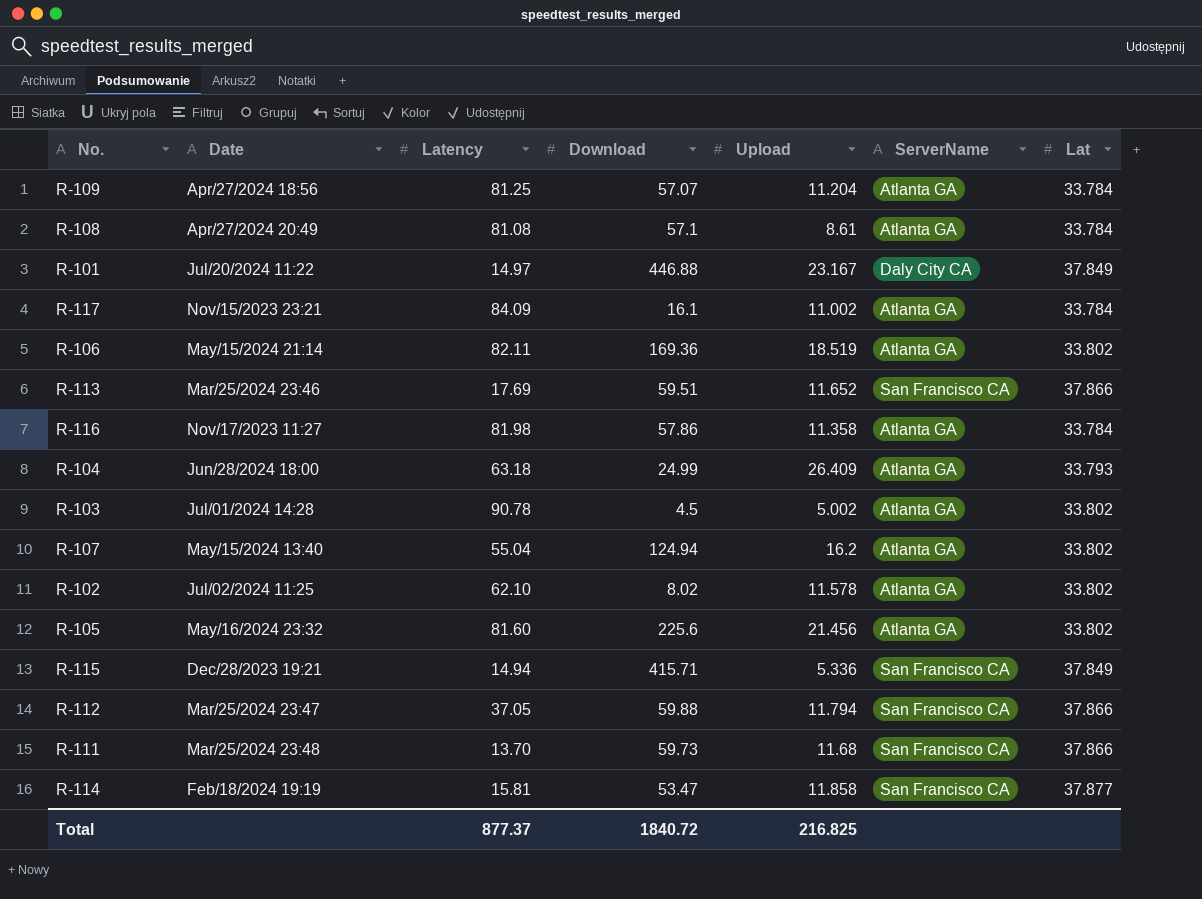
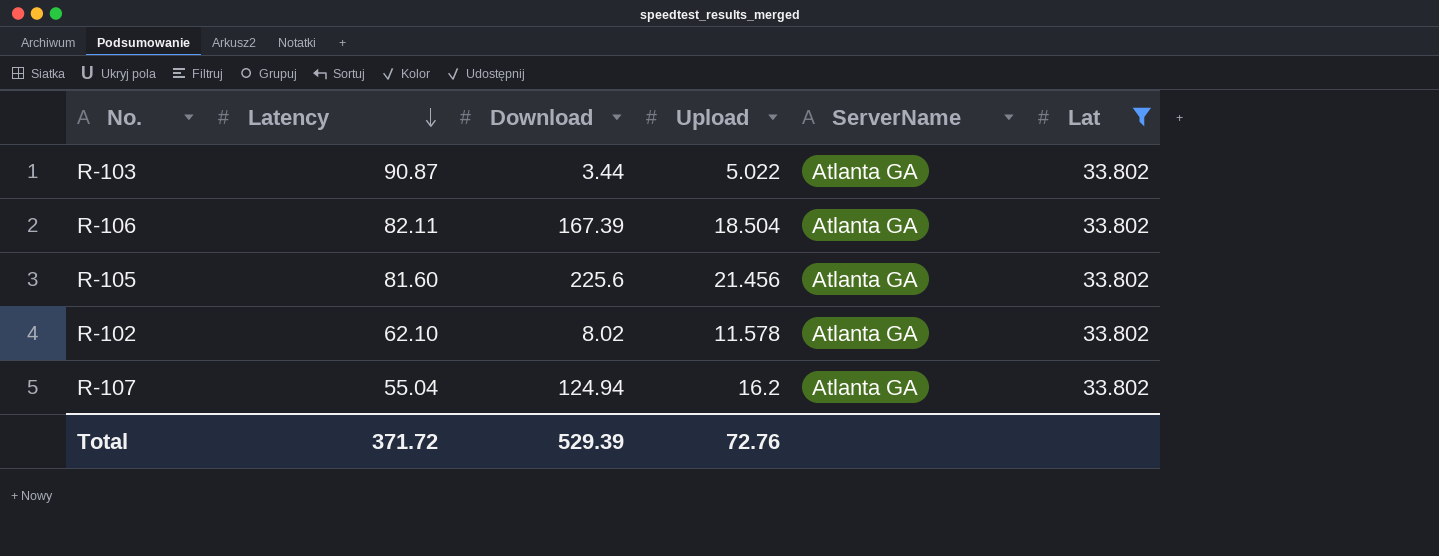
filter: none -> Lat = 33.802
row order: none -> Latency descending
column Date | position: 2 -> none
R-103 | Latency: 90.78 -> 90.87
R-103 | Download: 4.5 -> 3.44
R-103 | Upload: 5.002 -> 5.022
R-106 | Download: 169.36 -> 167.39
R-106 | Upload: 18.519 -> 18.504
Total | Latency: 877.37 -> 371.72
Total | Download: 1840.72 -> 529.39
Total | Upload: 216.825 -> 72.76

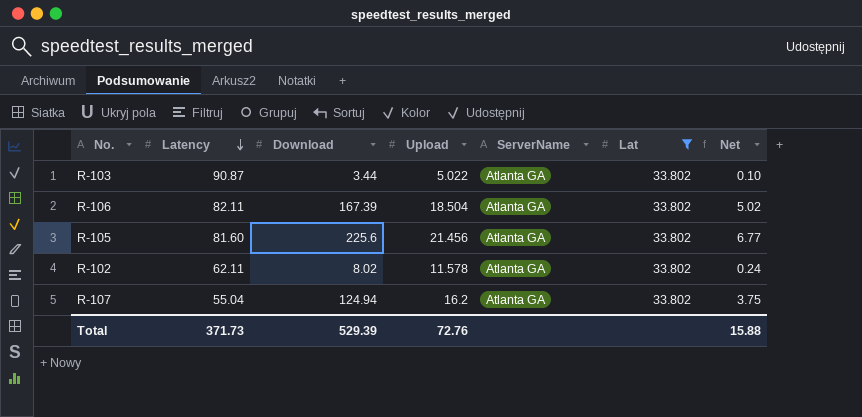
column Net | formula: none -> [Download] * 0.03
R-102 | Latency: 62.10 -> 62.11
Total | Latency: 371.72 -> 371.73

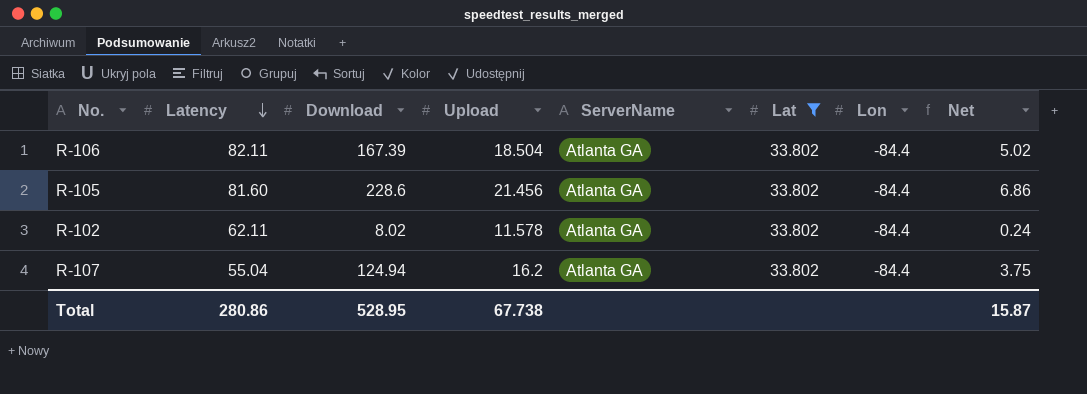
column Lon | position: none -> 7
row R-103: 90.87 | 3.44 | 5.022 | Atlanta GA | 33.802 | 0.10 -> none
R-105 | Download: 225.6 -> 228.6
R-105 | Net: 6.77 -> 6.86
Total | Latency: 371.73 -> 280.86
Total | Download: 529.39 -> 528.95
Total | Upload: 72.76 -> 67.738
Total | Net: 15.88 -> 15.87

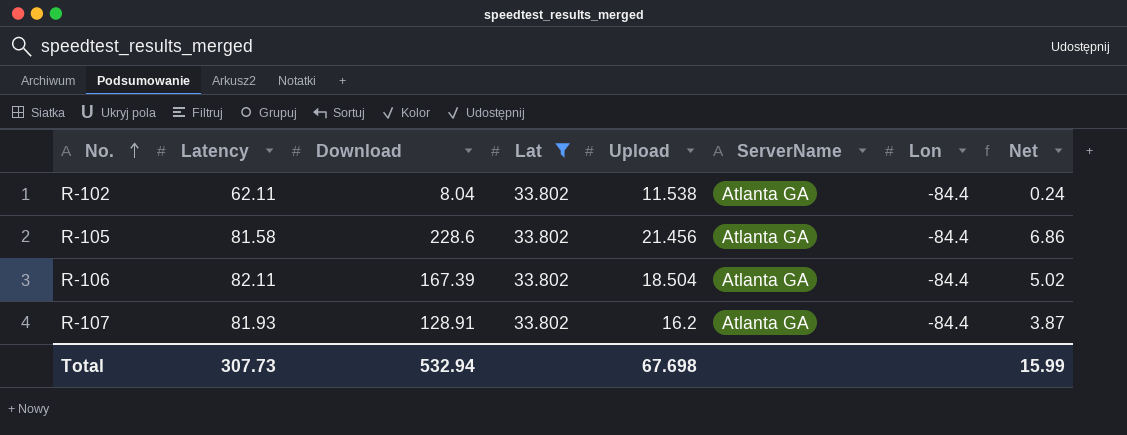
row order: Latency descending -> No. ascending
column Lat | position: 6 -> 4
R-102 | Download: 8.02 -> 8.04
R-102 | Upload: 11.578 -> 11.538
R-105 | Latency: 81.60 -> 81.58
R-107 | Latency: 55.04 -> 81.93
R-107 | Download: 124.94 -> 128.91
R-107 | Net: 3.75 -> 3.87
Total | Latency: 280.86 -> 307.73
Total | Download: 528.95 -> 532.94
Total | Upload: 67.738 -> 67.698
Total | Net: 15.87 -> 15.99

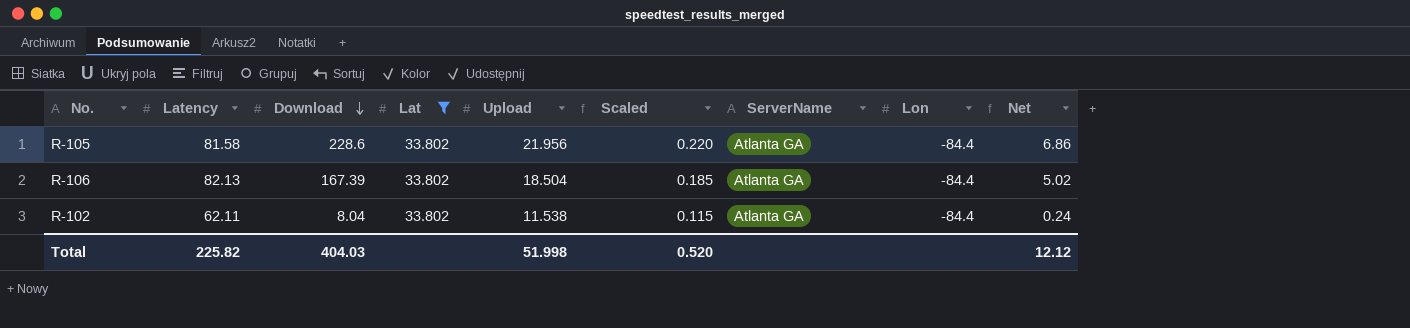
row order: No. ascending -> Download descending
column Scaled | formula: none -> [Upload] * 0.01
row R-107: 81.93 | 128.91 | 33.802 | 16.2 | Atlanta GA | -84.4 | 3.87 -> none
R-105 | Upload: 21.456 -> 21.956
R-106 | Latency: 82.11 -> 82.13
Total | Latency: 307.73 -> 225.82
Total | Download: 532.94 -> 404.03
Total | Upload: 67.698 -> 51.998
Total | Net: 15.99 -> 12.12

